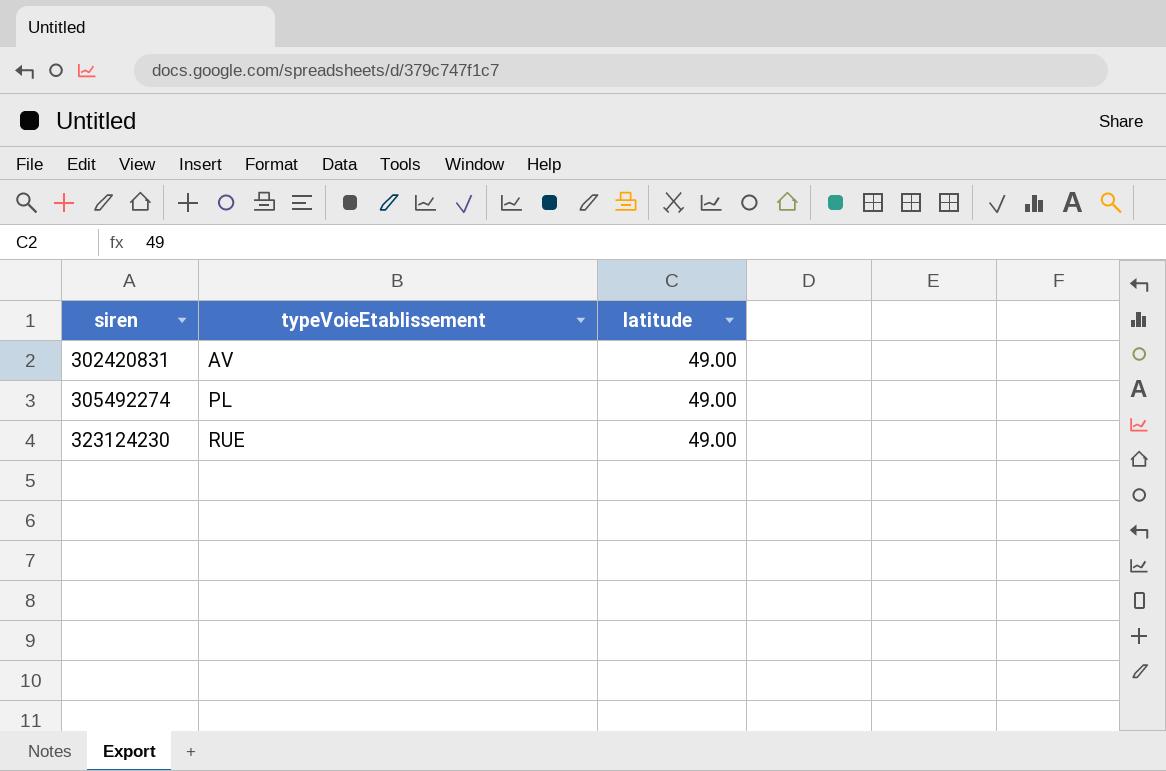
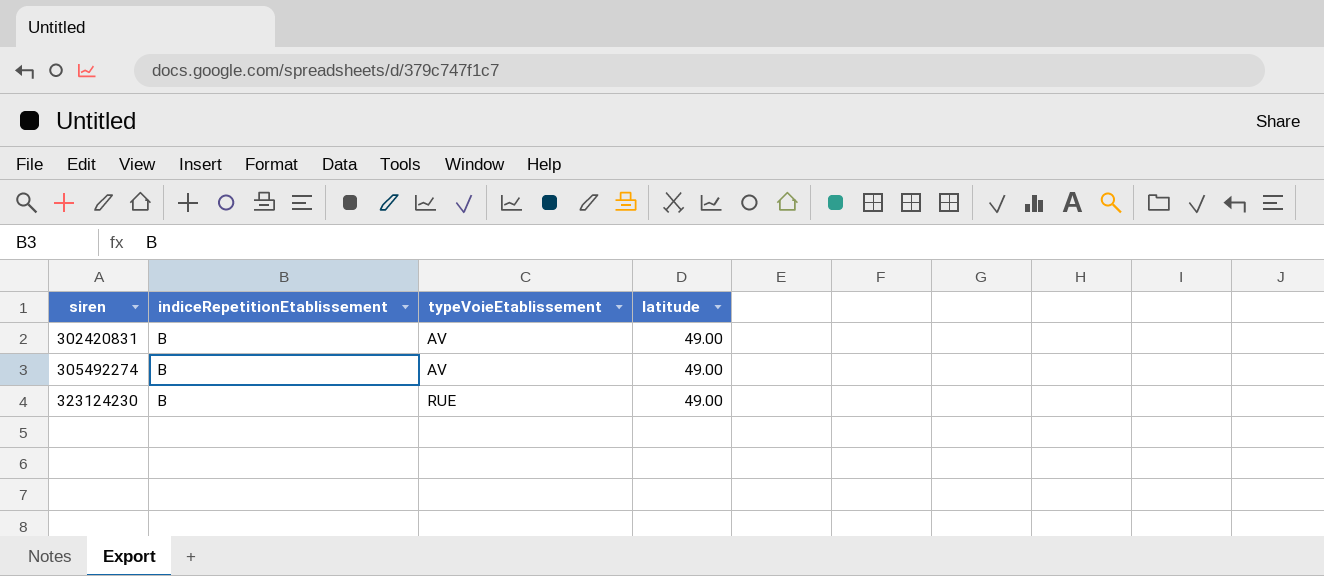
column indiceRepetitionEtablissement | position: none -> 2
305492274 | typeVoieEtablissement: PL -> AV

